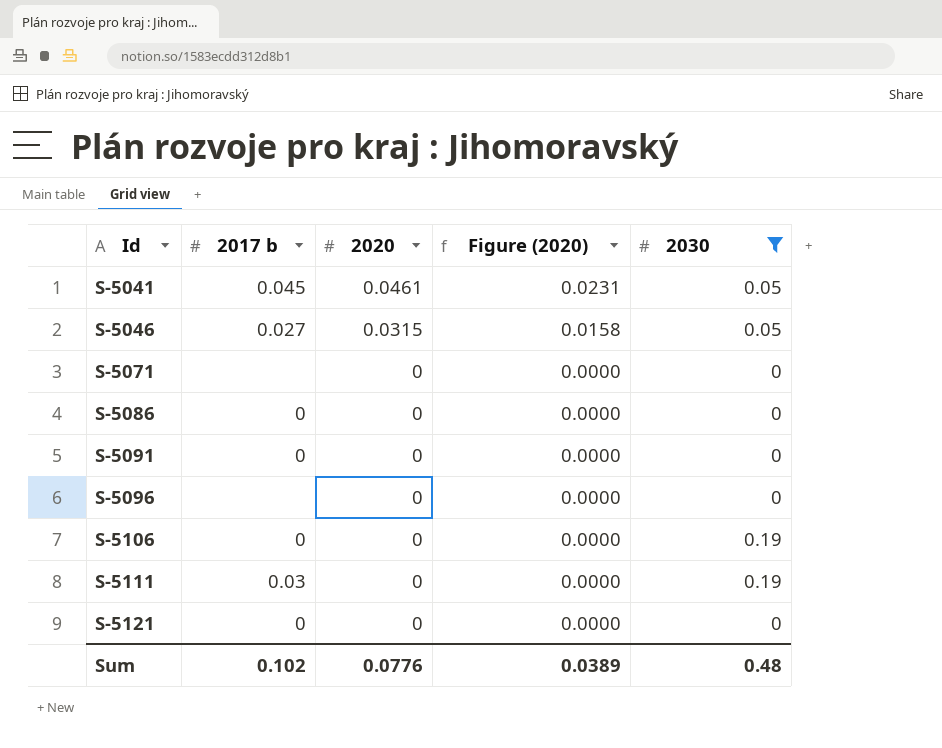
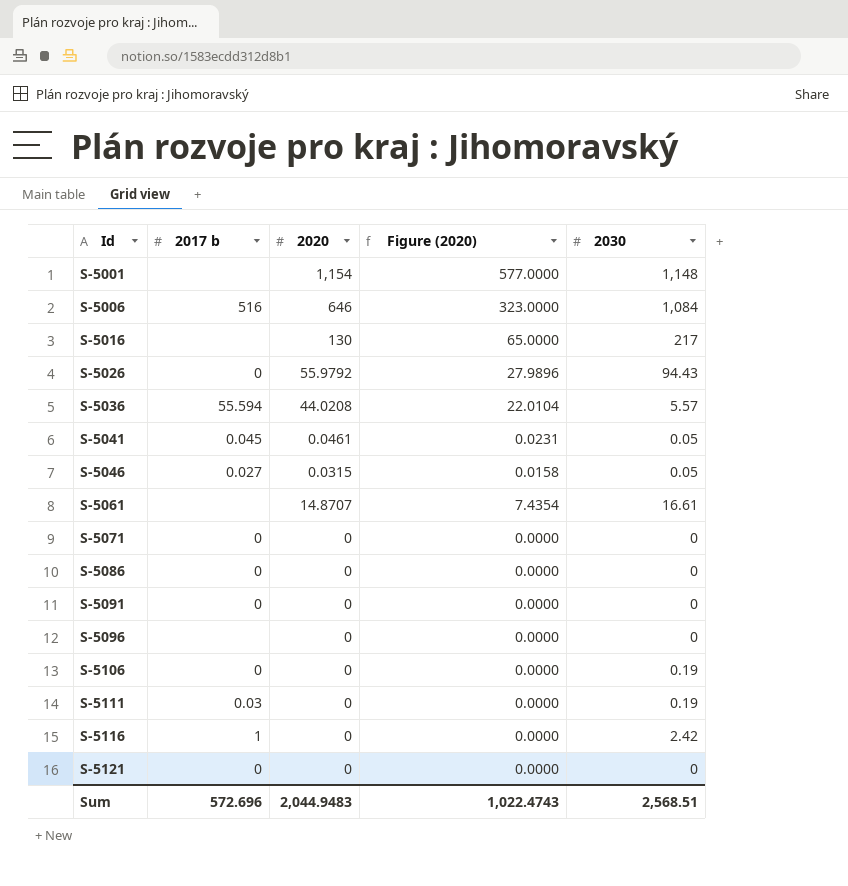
filter: 2030 <= 0.19 -> none
S-5071 | 2017 b: none -> 0
Sum | 2017 b: 0.102 -> 572.696
Sum | 2020: 0.0776 -> 2,044.9483
Sum | Figure (2020): 0.0389 -> 1,022.4743
Sum | 2030: 0.48 -> 2,568.51

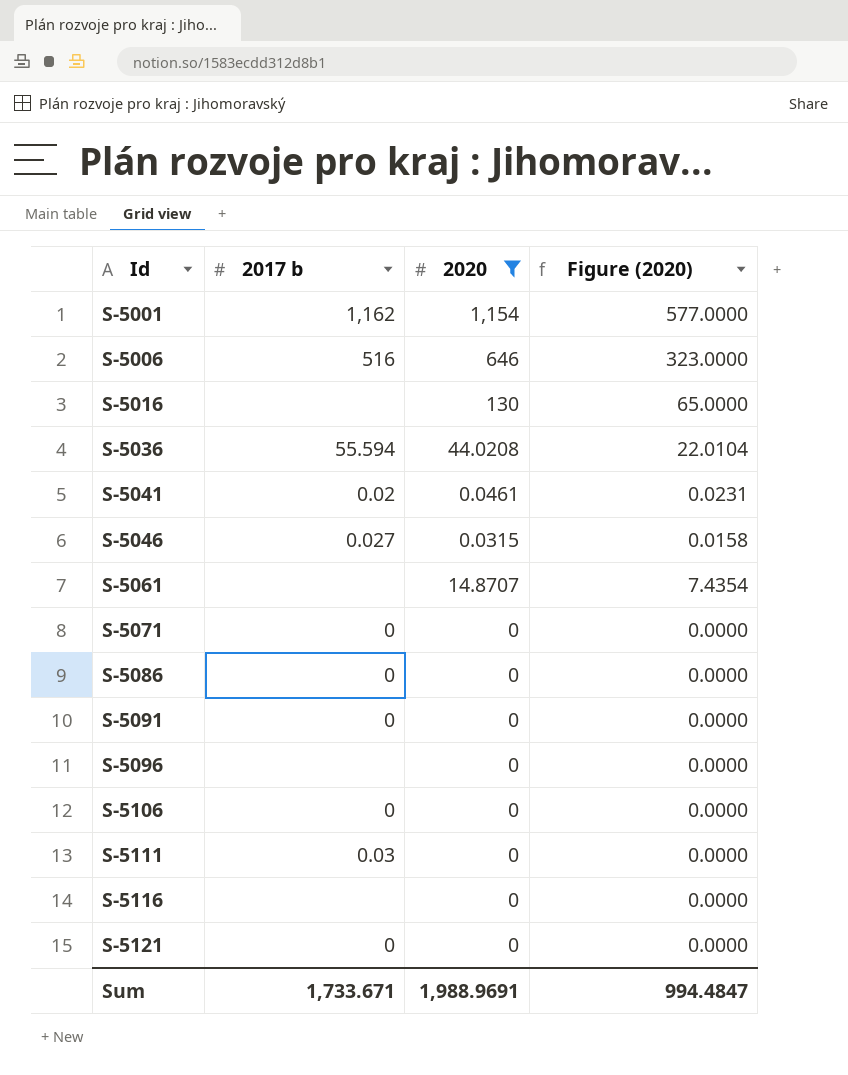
filter: none -> 2020 != 55.9792
column 2030 | position: 5 -> none
S-5001 | 2017 b: none -> 1,162
S-5041 | 2017 b: 0.045 -> 0.02
S-5116 | 2017 b: 1 -> none
Sum | 2017 b: 572.696 -> 1,733.671
Sum | 2020: 2,044.9483 -> 1,988.9691
Sum | Figure (2020): 1,022.4743 -> 994.4847

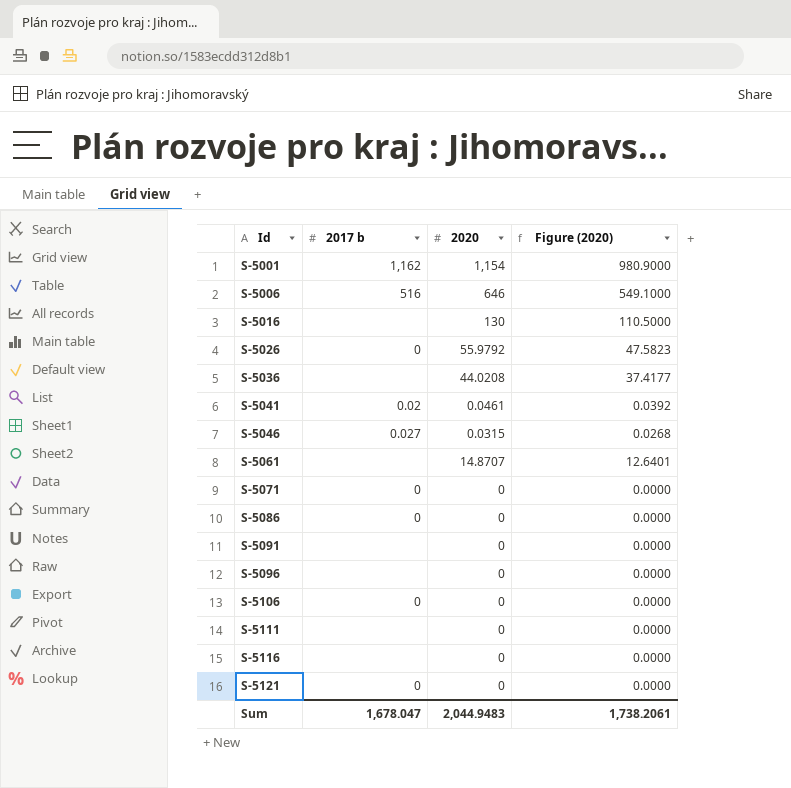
filter: 2020 != 55.9792 -> none
column Figure (2020) | formula: [2020] * 0.5 -> [2020] * 0.85
S-5036 | 2017 b: 55.594 -> none
S-5091 | 2017 b: 0 -> none
S-5111 | 2017 b: 0.03 -> none
Sum | 2017 b: 1,733.671 -> 1,678.047
Sum | 2020: 1,988.9691 -> 2,044.9483
Sum | Figure (2020): 994.4847 -> 1,738.2061

